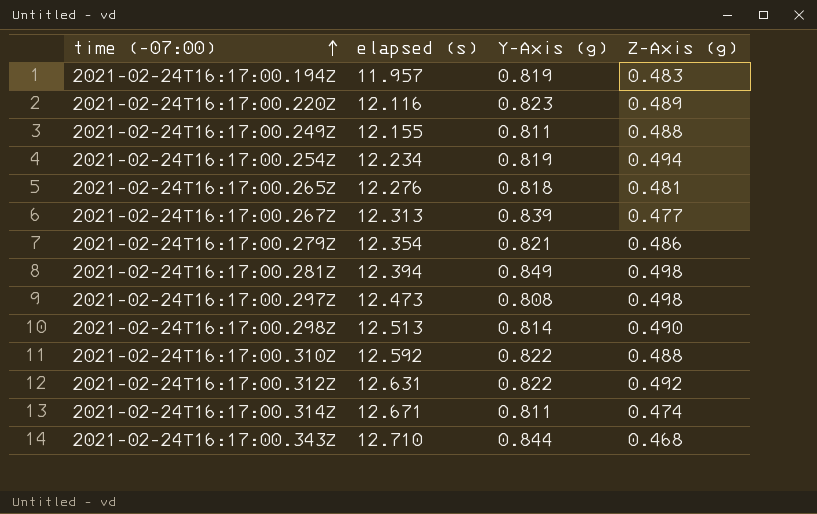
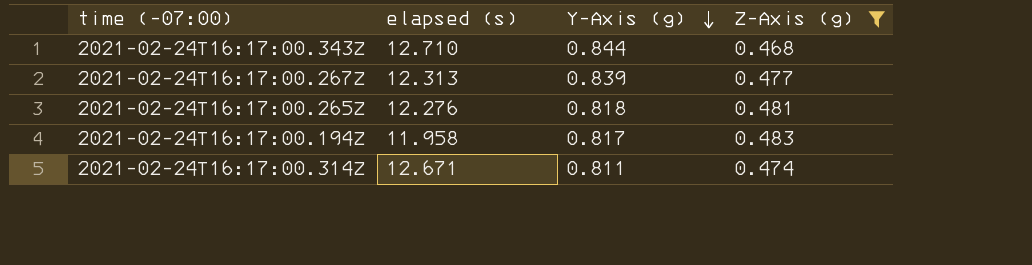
filter: none -> Z-Axis (g) <= 0.483
row order: time (-07:00) ascending -> Y-Axis (g) descending
2021-02-24T16:17:00.194Z | elapsed (s): 11.957 -> 11.958
2021-02-24T16:17:00.194Z | Y-Axis (g): 0.819 -> 0.817

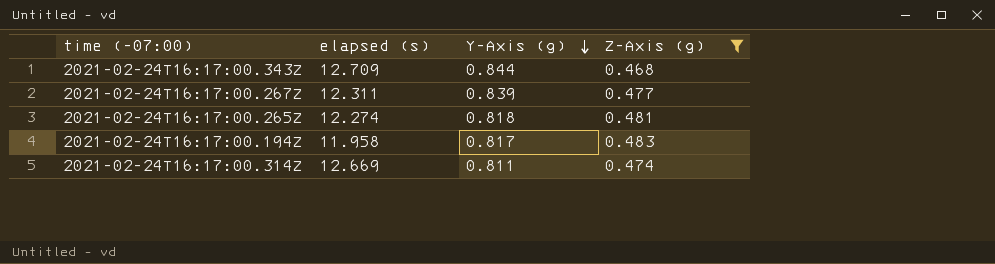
2021-02-24T16:17:00.343Z | elapsed (s): 12.710 -> 12.709
2021-02-24T16:17:00.267Z | elapsed (s): 12.313 -> 12.311
2021-02-24T16:17:00.265Z | elapsed (s): 12.276 -> 12.274
2021-02-24T16:17:00.314Z | elapsed (s): 12.671 -> 12.669

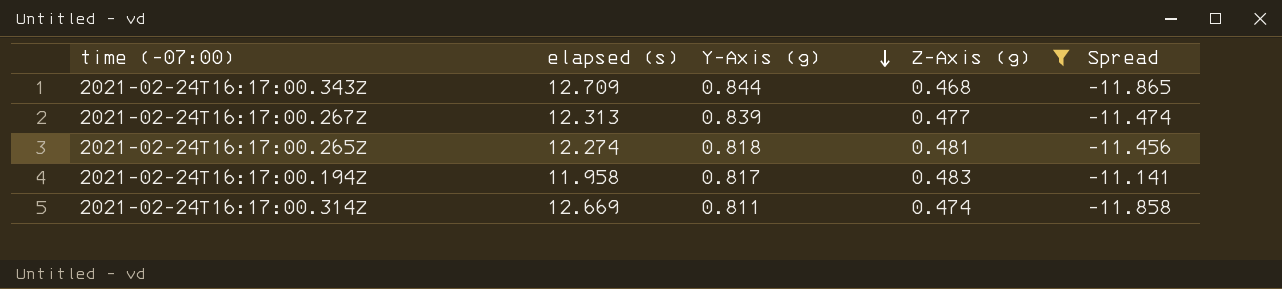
column Spread | formula: none -> [Y-Axis (g)] - [elapsed (s)]
2021-02-24T16:17:00.267Z | elapsed (s): 12.311 -> 12.313

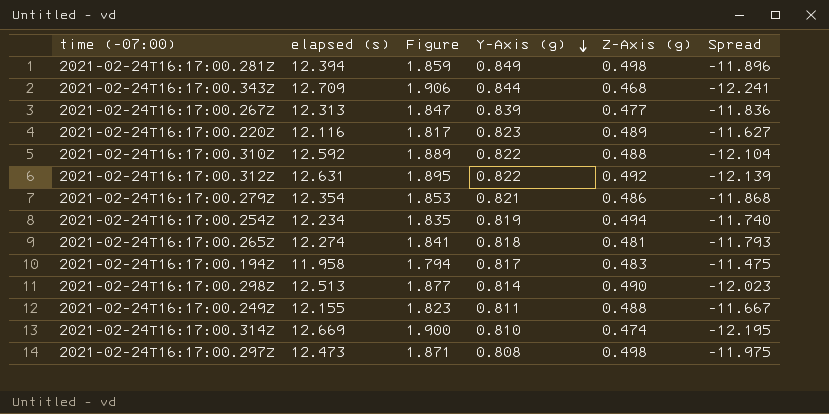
filter: Z-Axis (g) <= 0.483 -> none
column Figure | formula: none -> [elapsed (s)] * 0.15
column Spread | formula: [Y-Axis (g)] - [elapsed (s)] -> [Z-Axis (g)] - [elapsed (s)]
2021-02-24T16:17:00.314Z | Y-Axis (g): 0.811 -> 0.810

